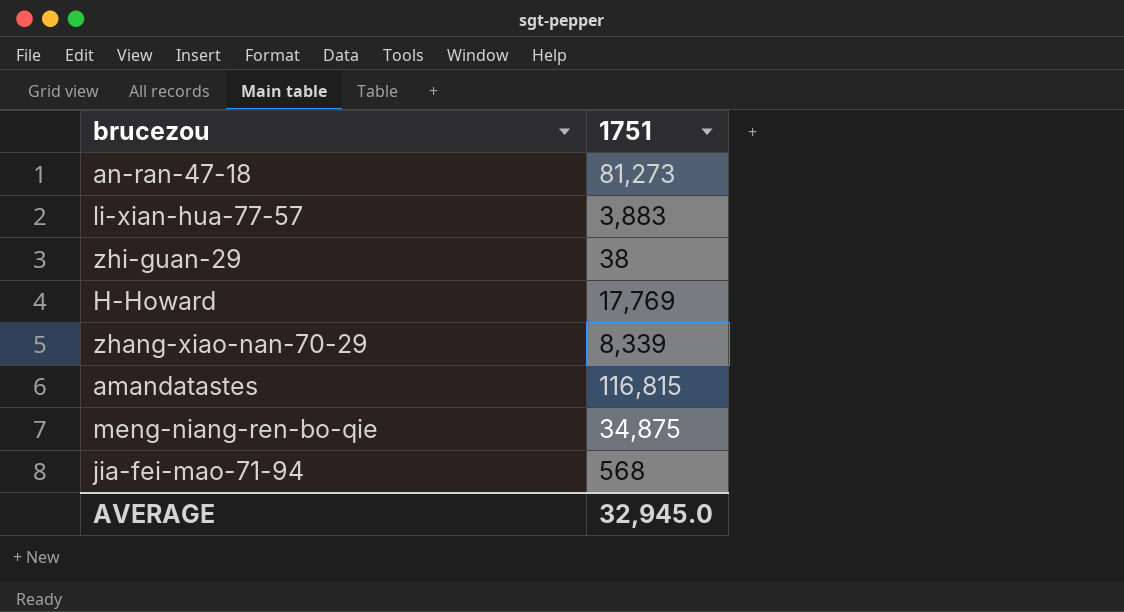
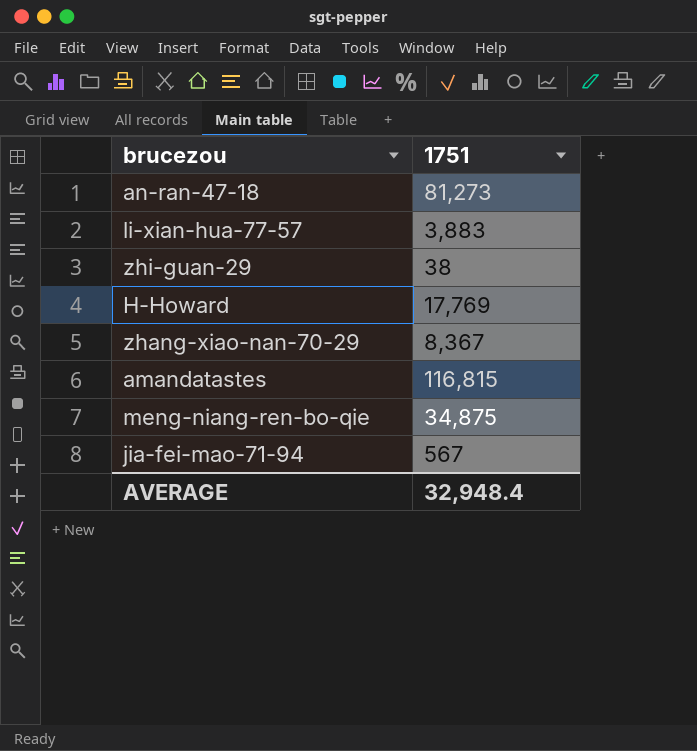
zhang-xiao-nan-70-29 | 1751: 8,339 -> 8,367
jia-fei-mao-71-94 | 1751: 568 -> 567
AVERAGE | 1751: 32,945.0 -> 32,948.4

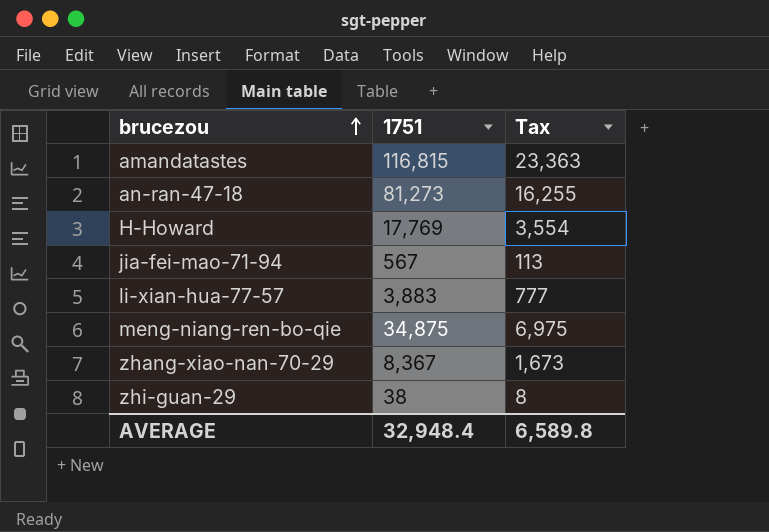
row order: none -> brucezou ascending
column Tax | formula: none -> [1751] * 0.2

